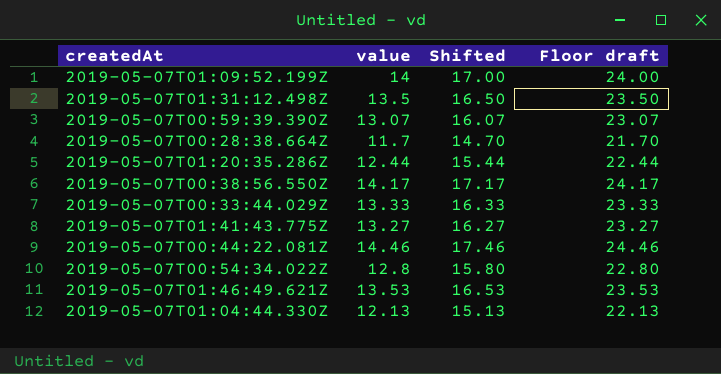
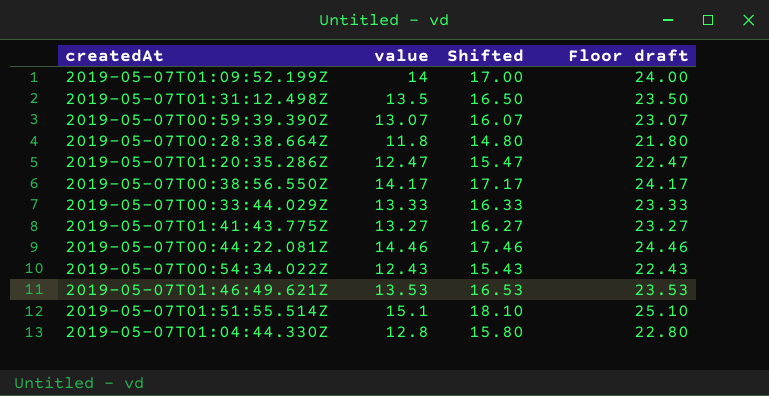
2019-05-07T00:28:38.664Z | value: 11.7 -> 11.8
2019-05-07T00:28:38.664Z | Shifted: 14.70 -> 14.80
2019-05-07T00:28:38.664Z | Floor draft: 21.70 -> 21.80
2019-05-07T01:20:35.286Z | value: 12.44 -> 12.47
2019-05-07T01:20:35.286Z | Shifted: 15.44 -> 15.47
2019-05-07T01:20:35.286Z | Floor draft: 22.44 -> 22.47
2019-05-07T00:54:34.022Z | value: 12.8 -> 12.43
2019-05-07T00:54:34.022Z | Shifted: 15.80 -> 15.43
2019-05-07T00:54:34.022Z | Floor draft: 22.80 -> 22.43
row 2019-05-07T01:51:55.514Z: none -> 15.1 | 18.10 | 25.10
2019-05-07T01:04:44.330Z | value: 12.13 -> 12.8
2019-05-07T01:04:44.330Z | Shifted: 15.13 -> 15.80
2019-05-07T01:04:44.330Z | Floor draft: 22.13 -> 22.80

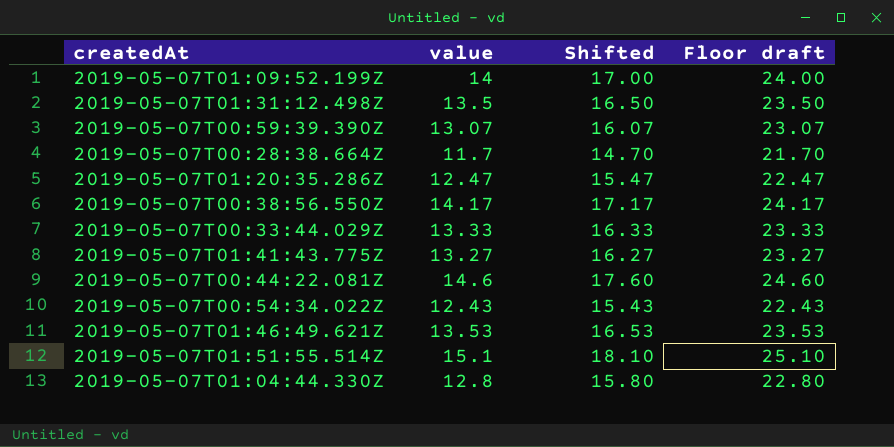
2019-05-07T00:28:38.664Z | value: 11.8 -> 11.7
2019-05-07T00:28:38.664Z | Shifted: 14.80 -> 14.70
2019-05-07T00:28:38.664Z | Floor draft: 21.80 -> 21.70
2019-05-07T00:44:22.081Z | value: 14.46 -> 14.6
2019-05-07T00:44:22.081Z | Shifted: 17.46 -> 17.60
2019-05-07T00:44:22.081Z | Floor draft: 24.46 -> 24.60

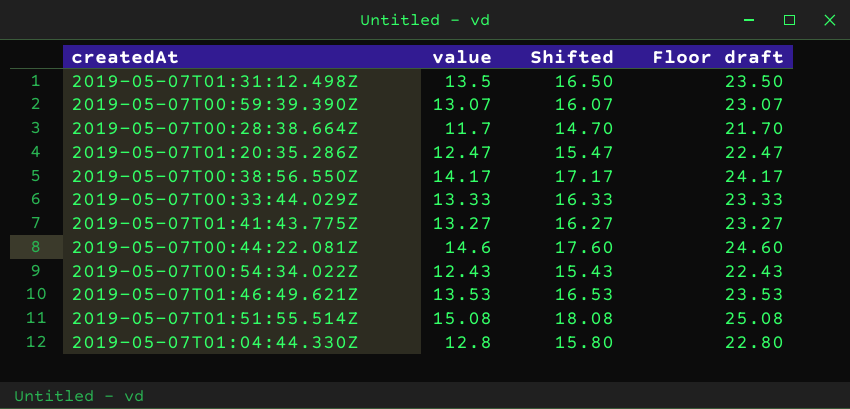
row 2019-05-07T01:09:52.199Z: 14 | 17.00 | 24.00 -> none
2019-05-07T01:51:55.514Z | value: 15.1 -> 15.08
2019-05-07T01:51:55.514Z | Shifted: 18.10 -> 18.08
2019-05-07T01:51:55.514Z | Floor draft: 25.10 -> 25.08

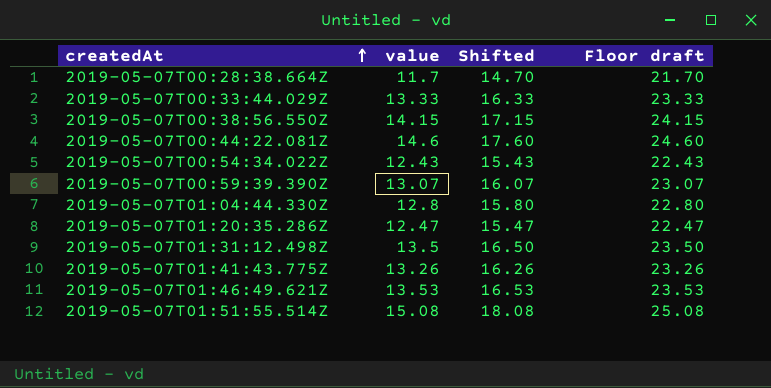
row order: none -> createdAt ascending
2019-05-07T00:38:56.550Z | value: 14.17 -> 14.15
2019-05-07T00:38:56.550Z | Shifted: 17.17 -> 17.15
2019-05-07T00:38:56.550Z | Floor draft: 24.17 -> 24.15
2019-05-07T01:41:43.775Z | value: 13.27 -> 13.26
2019-05-07T01:41:43.775Z | Shifted: 16.27 -> 16.26
2019-05-07T01:41:43.775Z | Floor draft: 23.27 -> 23.26

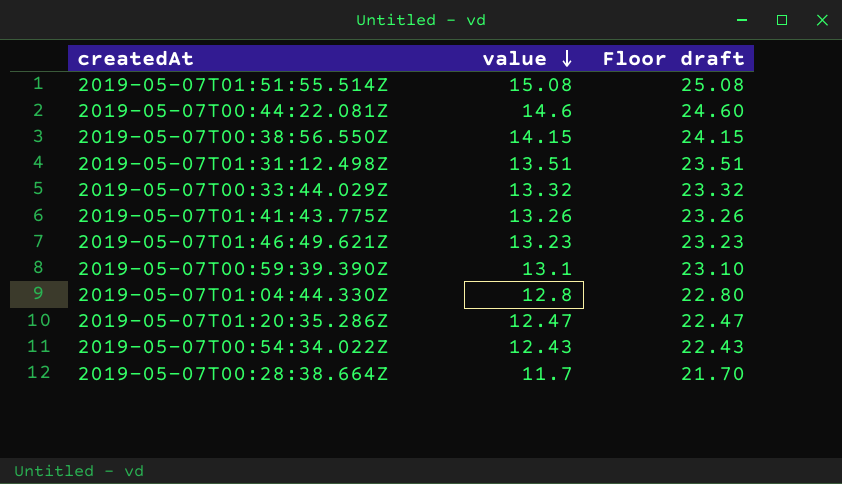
row order: createdAt ascending -> value descending
column Shifted | formula: [value] + 3 -> none
2019-05-07T01:31:12.498Z | value: 13.5 -> 13.51
2019-05-07T01:31:12.498Z | Floor draft: 23.50 -> 23.51
2019-05-07T00:33:44.029Z | value: 13.33 -> 13.32
2019-05-07T00:33:44.029Z | Floor draft: 23.33 -> 23.32
2019-05-07T01:46:49.621Z | value: 13.53 -> 13.23
2019-05-07T01:46:49.621Z | Floor draft: 23.53 -> 23.23
2019-05-07T00:59:39.390Z | value: 13.07 -> 13.1
2019-05-07T00:59:39.390Z | Floor draft: 23.07 -> 23.10

